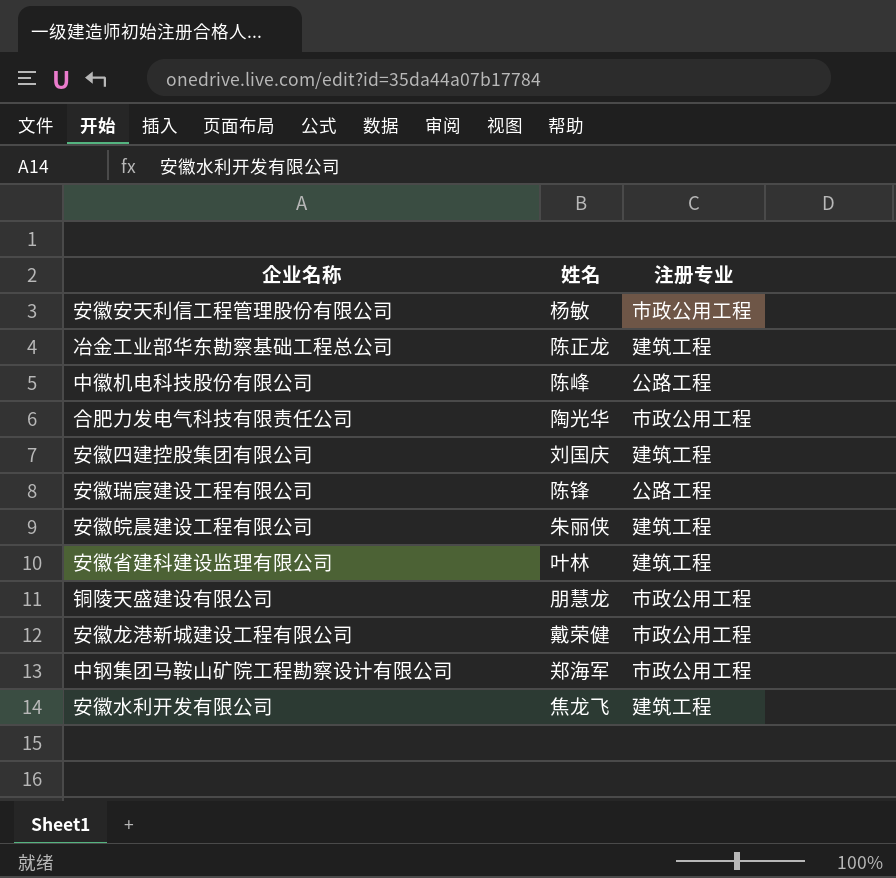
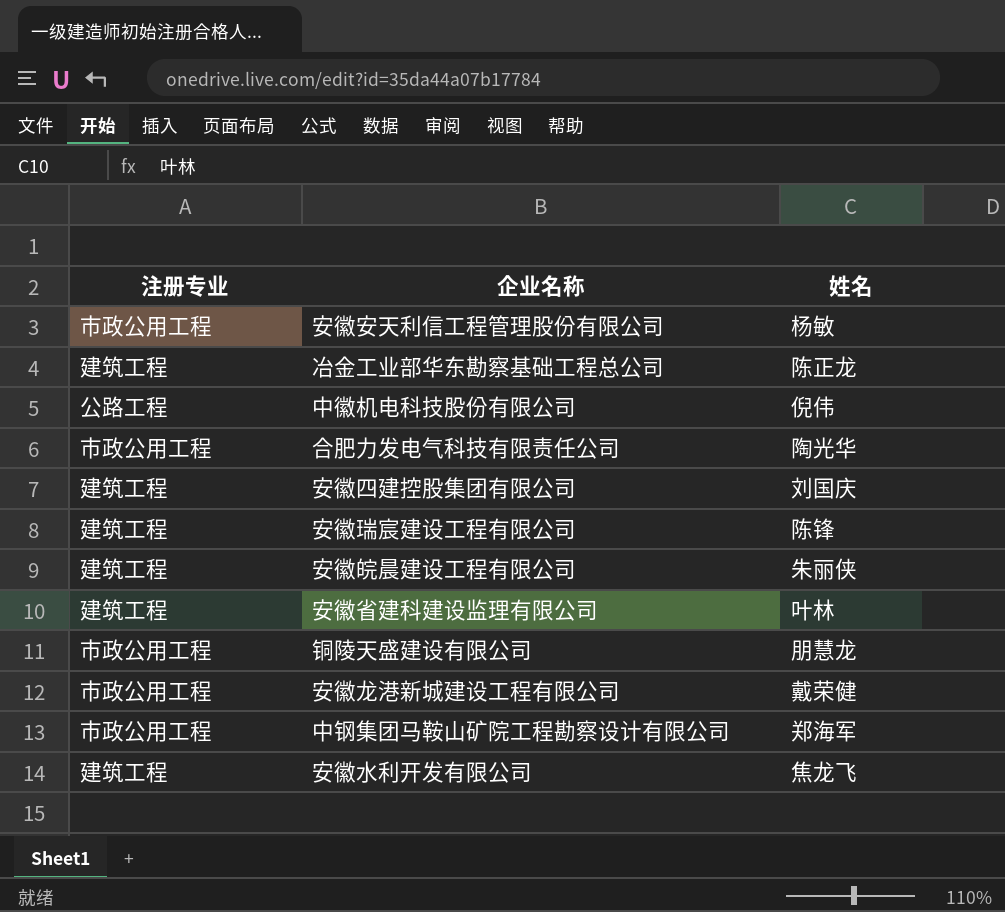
column 注册专业 | position: 3 -> 1
中徽机电科技股份有限公司 | 姓名: 陈峰 -> 倪伟
安徽瑞宸建设工程有限公司 | 注册专业: 公路工程 -> 建筑工程

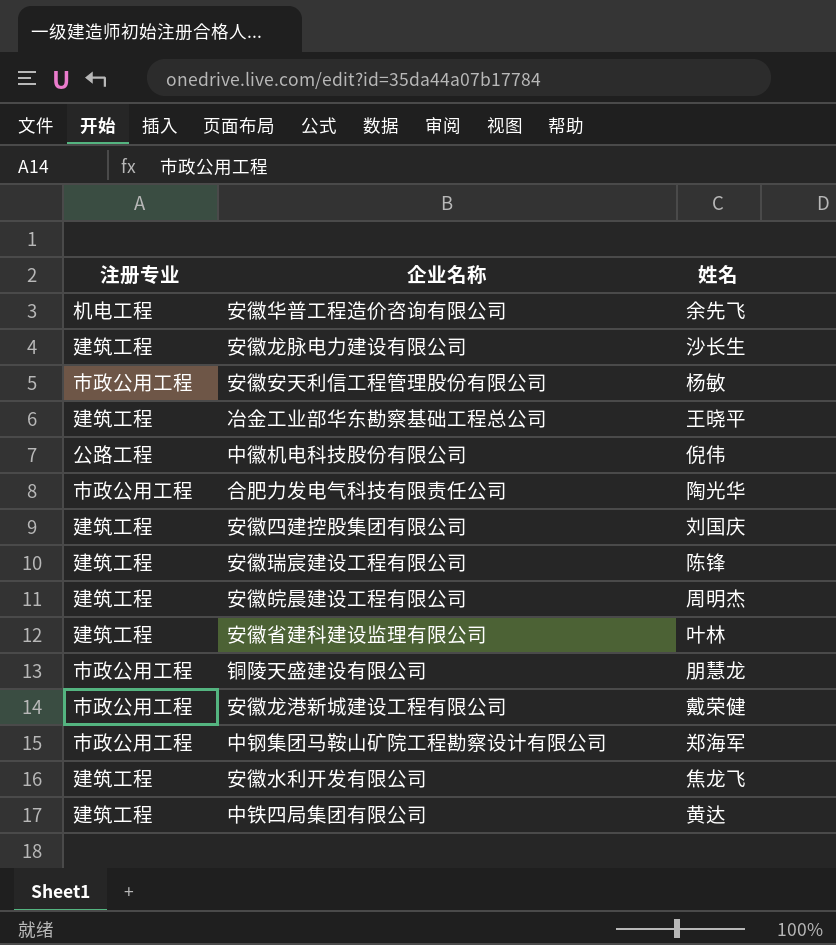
row 安徽华普工程造价咨询有限公司: none -> 机电工程 | 余先飞
row 安徽龙脉电力建设有限公司: none -> 建筑工程 | 沙长生
冶金工业部华东勘察基础工程总公司 | 姓名: 陈正龙 -> 王晓平
安徽皖晨建设工程有限公司 | 姓名: 朱丽侠 -> 周明杰
row 中铁四局集团有限公司: none -> 建筑工程 | 黄达

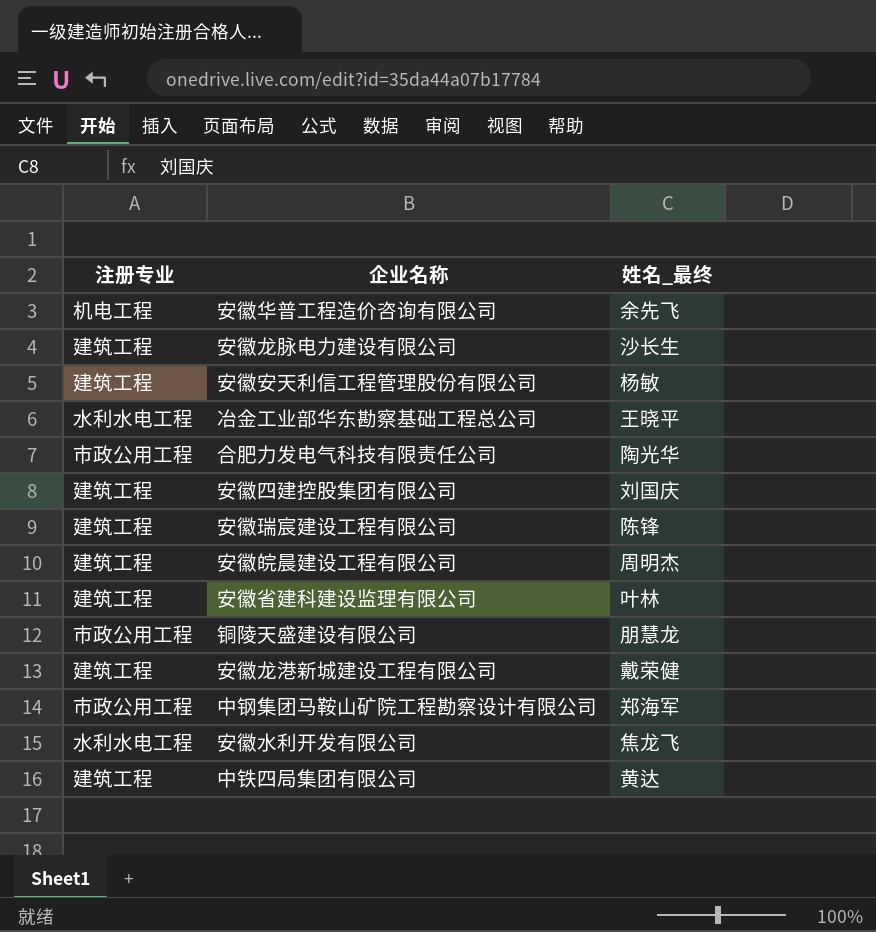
column name: 姓名 -> 姓名_最终
row 中徽机电科技股份有限公司: 公路工程 | 倪伟 -> none
安徽安天利信工程管理股份有限公司 | 注册专业: 市政公用工程 -> 建筑工程
冶金工业部华东勘察基础工程总公司 | 注册专业: 建筑工程 -> 水利水电工程
安徽龙港新城建设工程有限公司 | 注册专业: 市政公用工程 -> 建筑工程
安徽水利开发有限公司 | 注册专业: 建筑工程 -> 水利水电工程

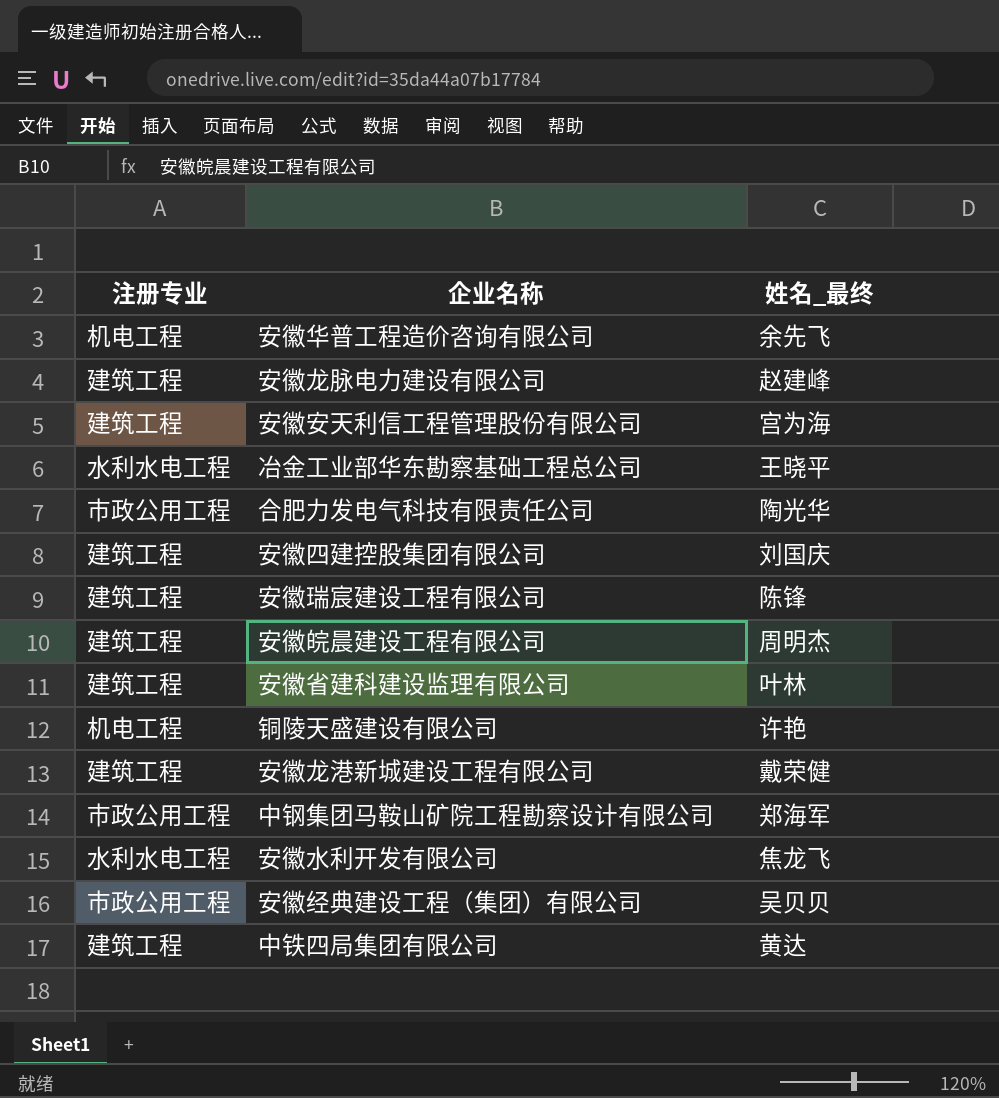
安徽龙脉电力建设有限公司 | 姓名_最终: 沙长生 -> 赵建峰
安徽安天利信工程管理股份有限公司 | 姓名_最终: 杨敏 -> 宫为海
铜陵天盛建设有限公司 | 注册专业: 市政公用工程 -> 机电工程
铜陵天盛建设有限公司 | 姓名_最终: 朋慧龙 -> 许艳
row 安徽经典建设工程（集团）有限公司: none -> 市政公用工程 | 吴贝贝

